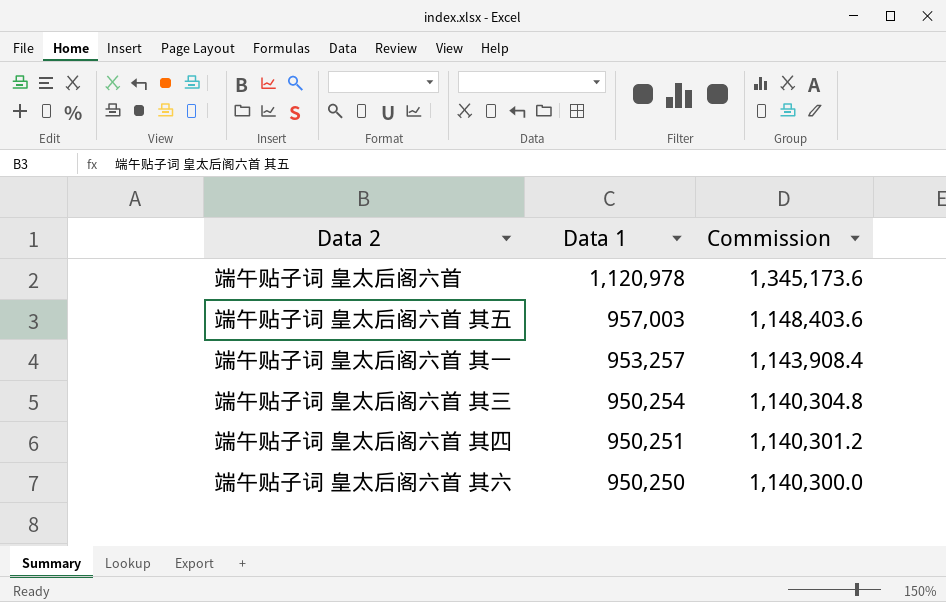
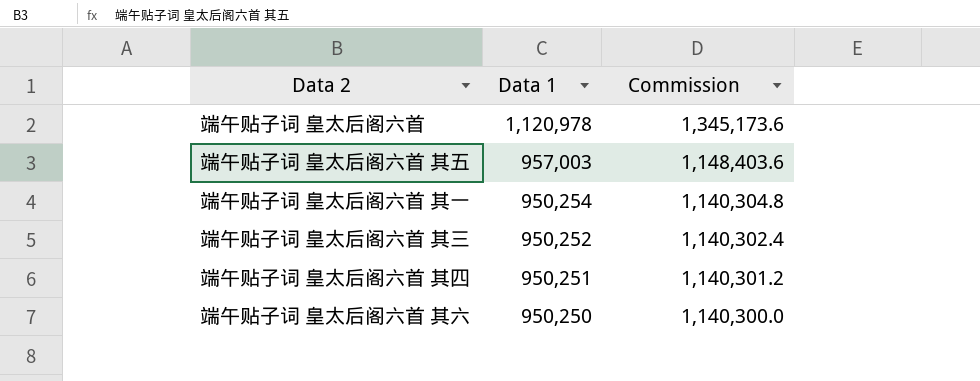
端午贴子词 皇太后阁六首 其一 | Data 1: 953,257 -> 950,254
端午贴子词 皇太后阁六首 其一 | Commission: 1,143,908.4 -> 1,140,304.8
端午贴子词 皇太后阁六首 其三 | Data 1: 950,254 -> 950,252
端午贴子词 皇太后阁六首 其三 | Commission: 1,140,304.8 -> 1,140,302.4

